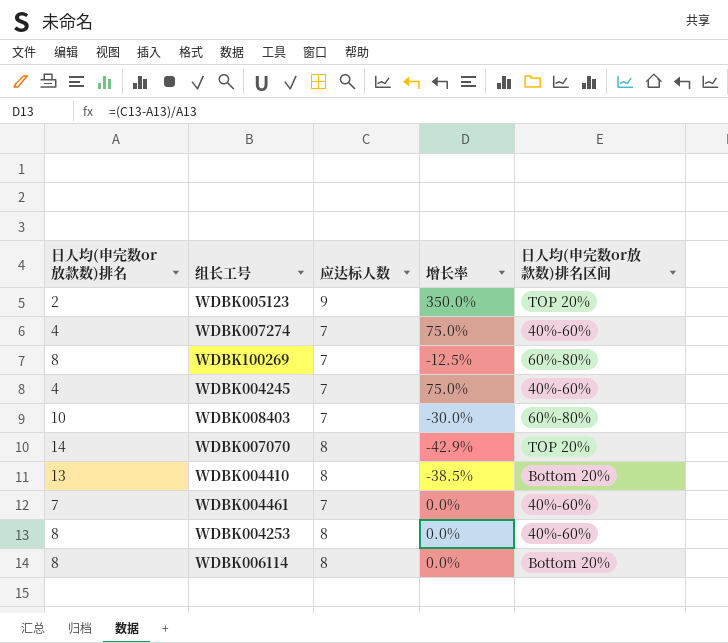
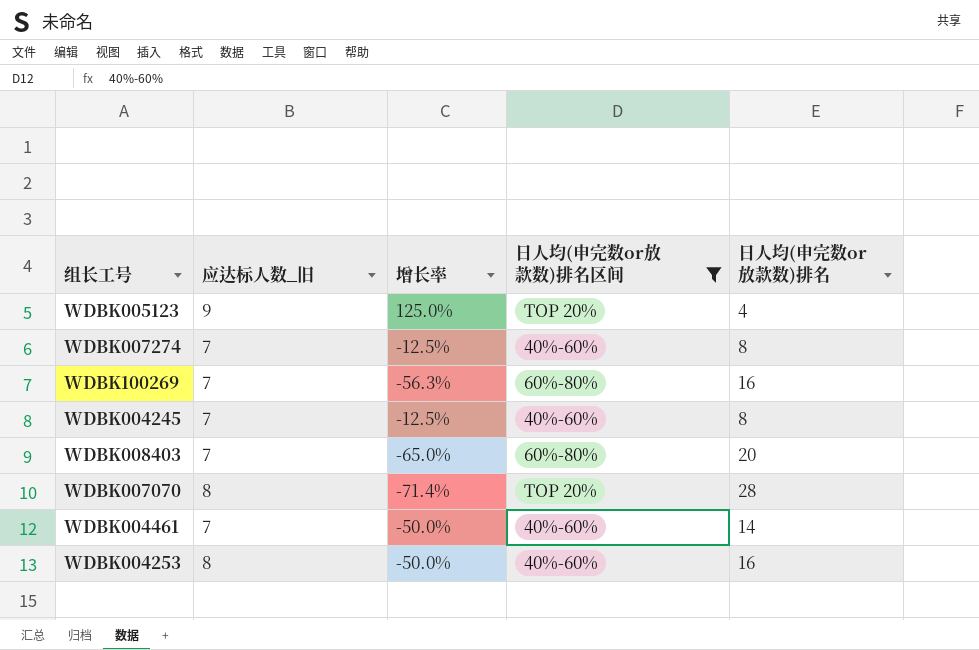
filter: none -> 日人均(申完数or放款数)排名区间 != Bottom 20%
column name: 应达标人数 -> 应达标人数_旧
column 日人均(申完数or放款数)排名 | position: 1 -> 5
WDBK005123 | 增长率: 350.0% -> 125.0%
WDBK005123 | 日人均(申完数or放款数)排名: 2 -> 4
WDBK007274 | 增长率: 75.0% -> -12.5%
WDBK007274 | 日人均(申完数or放款数)排名: 4 -> 8
WDBK100269 | 增长率: -12.5% -> -56.3%
WDBK100269 | 日人均(申完数or放款数)排名: 8 -> 16
WDBK004245 | 增长率: 75.0% -> -12.5%
WDBK004245 | 日人均(申完数or放款数)排名: 4 -> 8
WDBK008403 | 增长率: -30.0% -> -65.0%
WDBK008403 | 日人均(申完数or放款数)排名: 10 -> 20
WDBK007070 | 增长率: -42.9% -> -71.4%
WDBK007070 | 日人均(申完数or放款数)排名: 14 -> 28
WDBK004461 | 增长率: 0.0% -> -50.0%
WDBK004461 | 日人均(申完数or放款数)排名: 7 -> 14
WDBK004253 | 增长率: 0.0% -> -50.0%
WDBK004253 | 日人均(申完数or放款数)排名: 8 -> 16

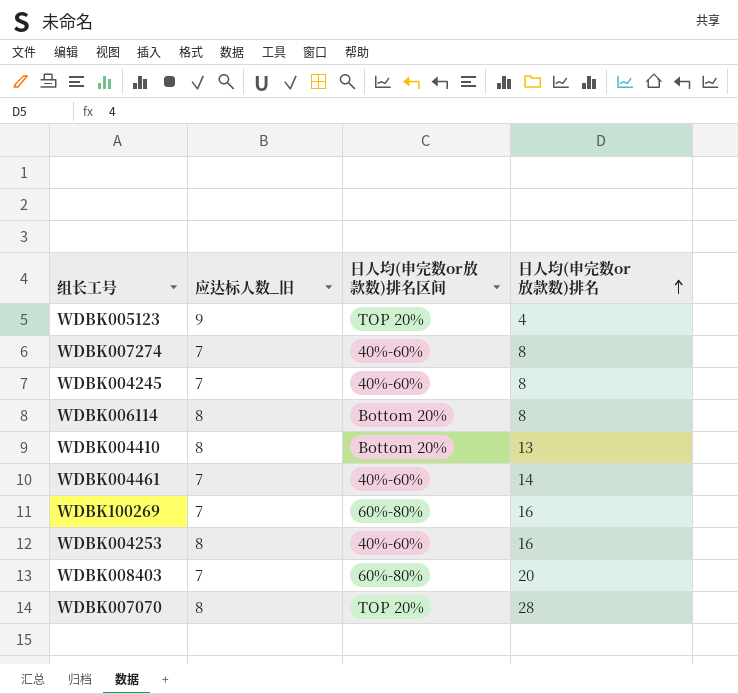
filter: 日人均(申完数or放款数)排名区间 != Bottom 20% -> none
row order: none -> 日人均(申完数or放款数)排名 ascending
column 增长率 | formula: ([应达标人数_旧] - [日人均(申完数or放款数)排名]) / [日人均(申完数or放款数)排名] -> none

